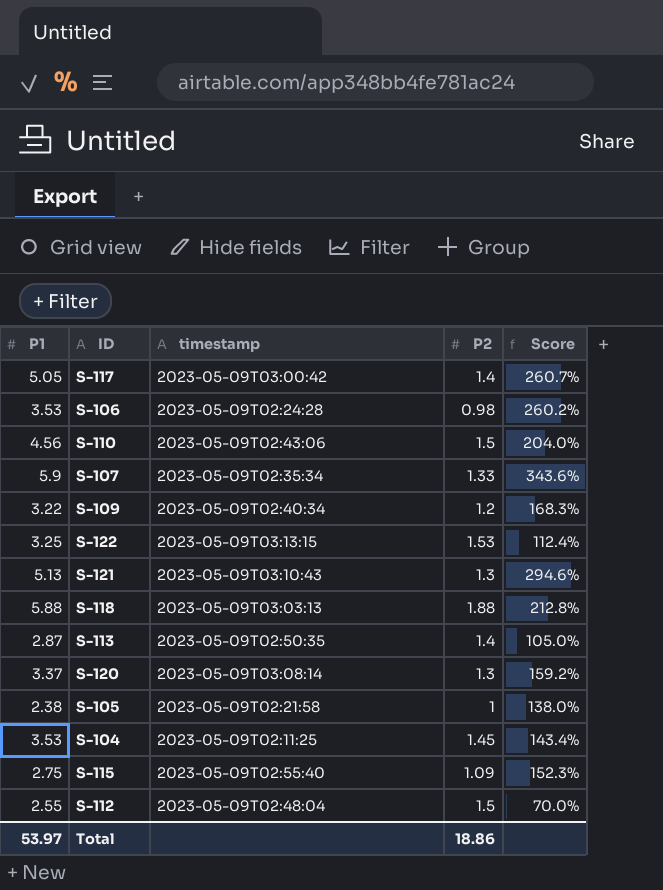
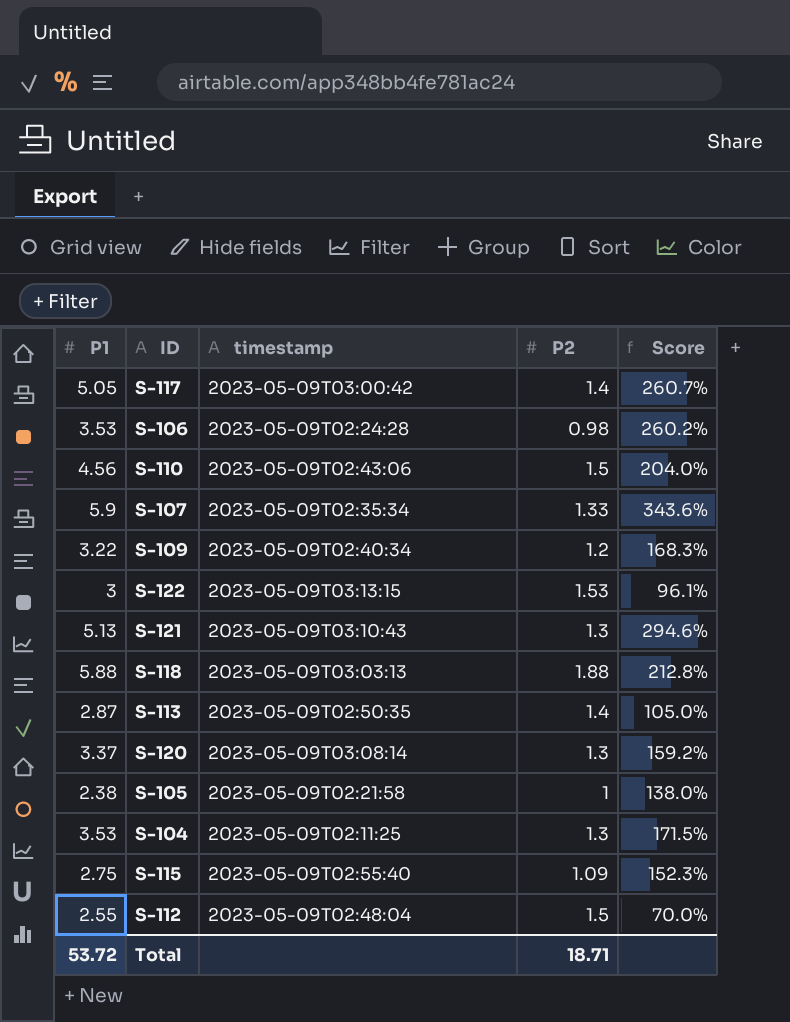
S-122 | P1: 3.25 -> 3
S-122 | Score: 112.4% -> 96.1%
S-104 | P2: 1.45 -> 1.3
S-104 | Score: 143.4% -> 171.5%
Total | P1: 53.97 -> 53.72
Total | P2: 18.86 -> 18.71

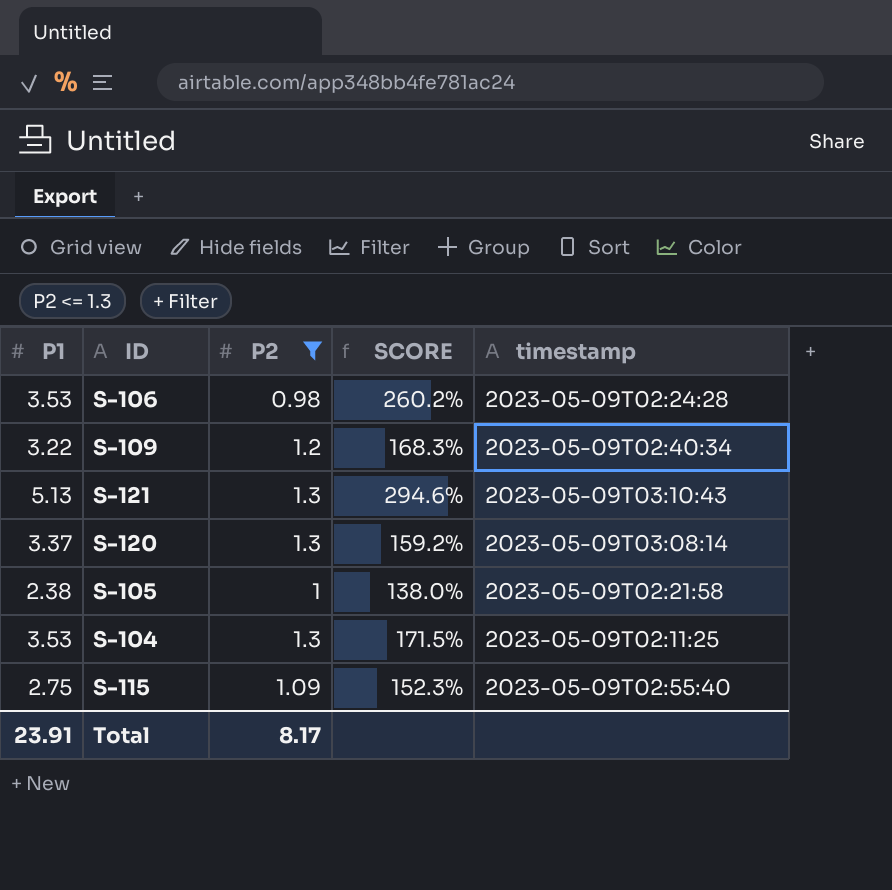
filter: none -> P2 <= 1.3
column name: Score -> SCORE
column timestamp | position: 3 -> 5
Total | P1: 53.72 -> 23.91
Total | P2: 18.71 -> 8.17

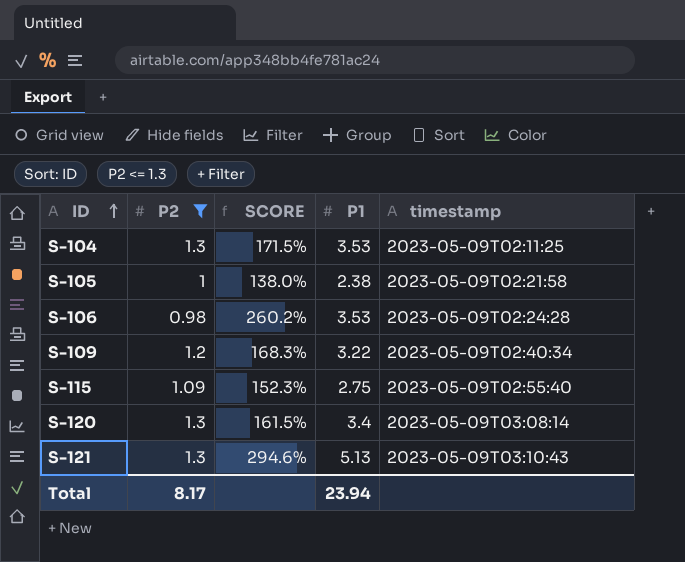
row order: none -> ID ascending
column P1 | position: 1 -> 4
S-120 | SCORE: 159.2% -> 161.5%
S-120 | P1: 3.37 -> 3.4
Total | P1: 23.91 -> 23.94

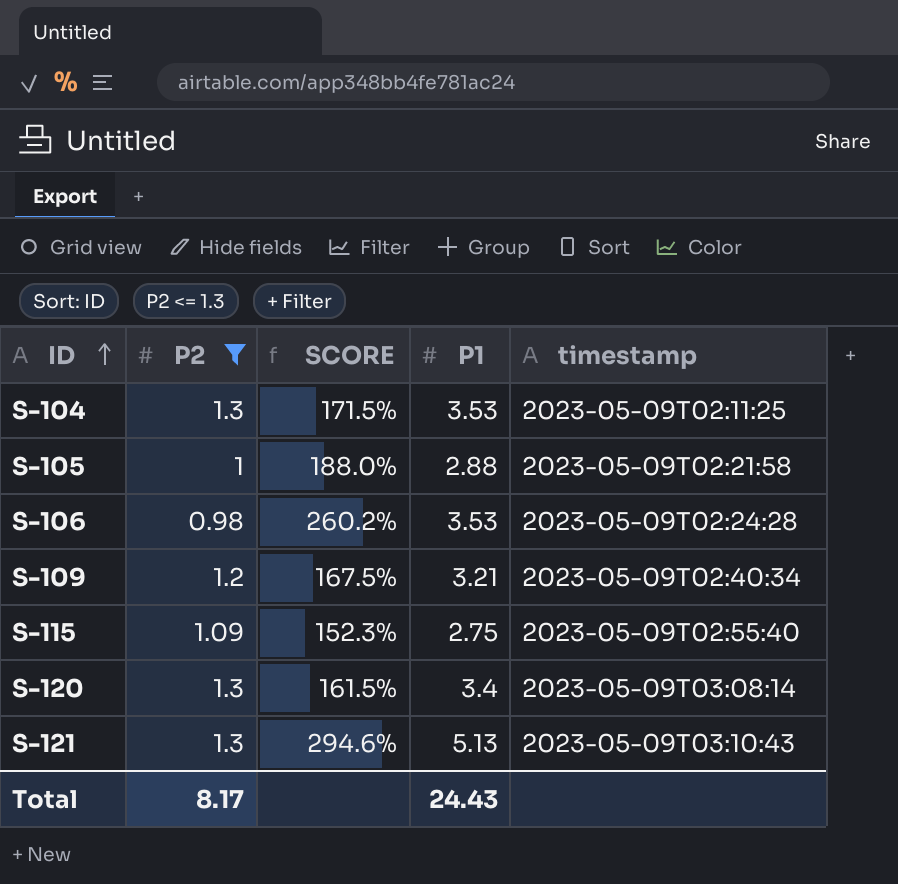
S-105 | SCORE: 138.0% -> 188.0%
S-105 | P1: 2.38 -> 2.88
S-109 | SCORE: 168.3% -> 167.5%
S-109 | P1: 3.22 -> 3.21
Total | P1: 23.94 -> 24.43

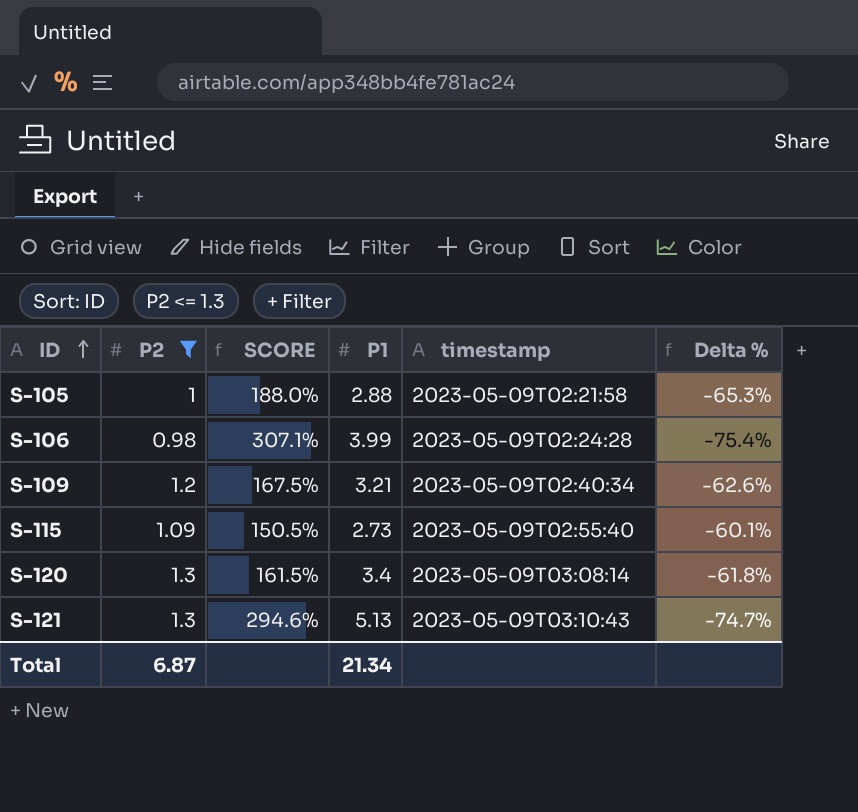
column Delta % | formula: none -> ([P2] - [P1]) / [P1]
row S-104: 1.3 | 171.5% | 3.53 | 2023-05-09T02:11:25 -> none
S-106 | SCORE: 260.2% -> 307.1%
S-106 | P1: 3.53 -> 3.99
S-115 | SCORE: 152.3% -> 150.5%
S-115 | P1: 2.75 -> 2.73
Total | P2: 8.17 -> 6.87
Total | P1: 24.43 -> 21.34

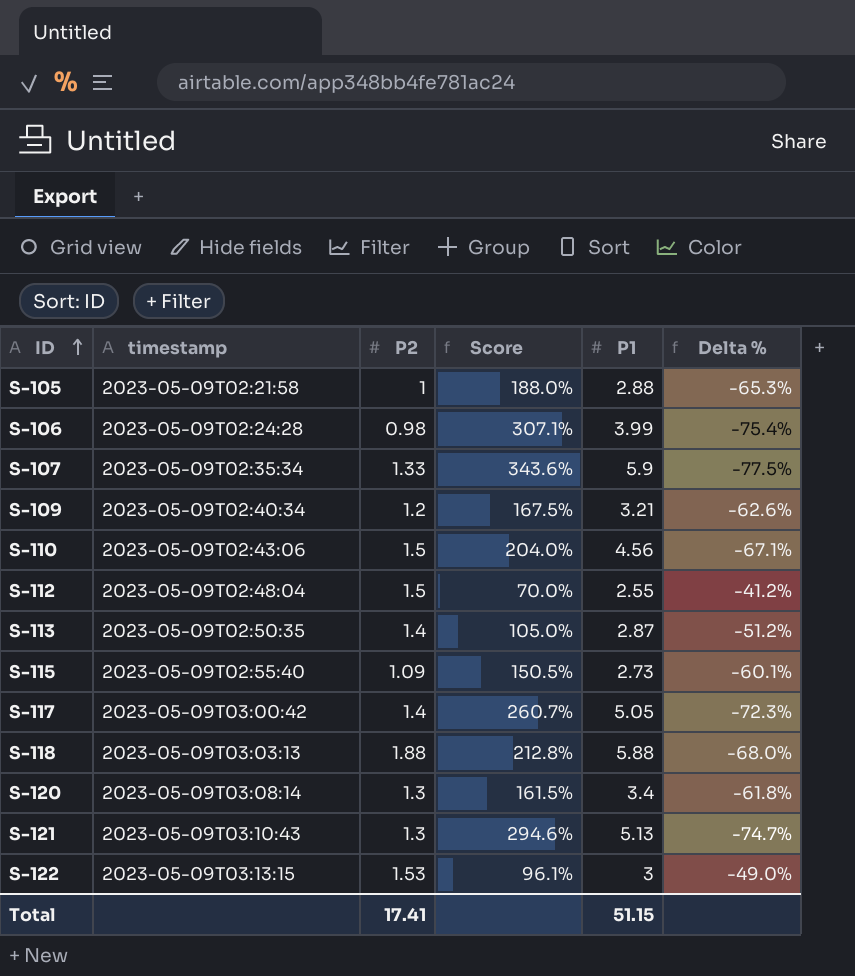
filter: P2 <= 1.3 -> none
column timestamp | position: 5 -> 2
column name: SCORE -> Score
Total | P2: 6.87 -> 17.41
Total | P1: 21.34 -> 51.15

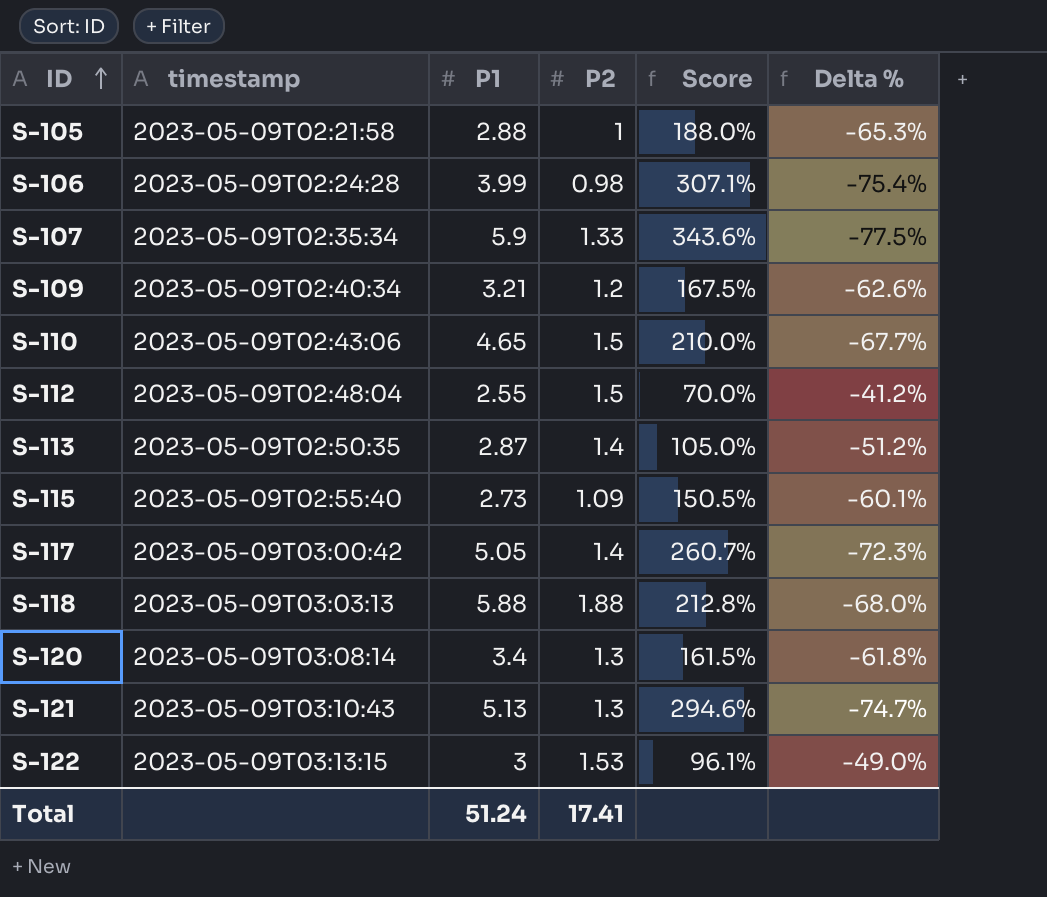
column P1 | position: 5 -> 3
S-110 | P1: 4.56 -> 4.65
S-110 | Score: 204.0% -> 210.0%
S-110 | Delta %: -67.1% -> -67.7%
Total | P1: 51.15 -> 51.24

